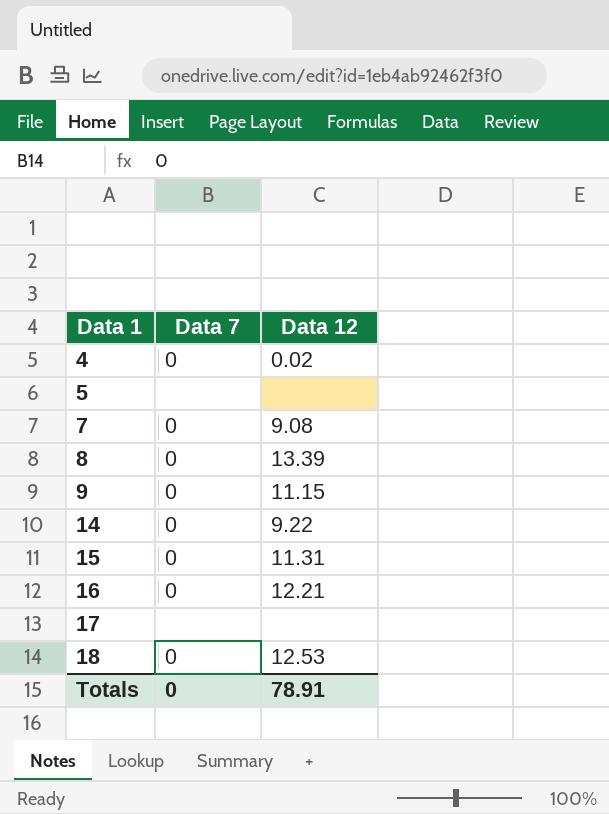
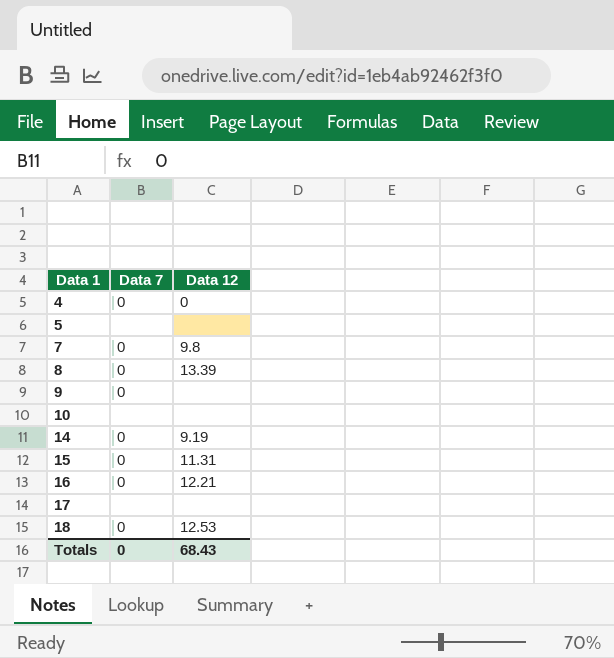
4 | Data 12: 0.02 -> 0
7 | Data 12: 9.08 -> 9.8
9 | Data 12: 11.15 -> none
row 10: none -> none | none
14 | Data 12: 9.22 -> 9.19
Totals | Data 12: 78.91 -> 68.43

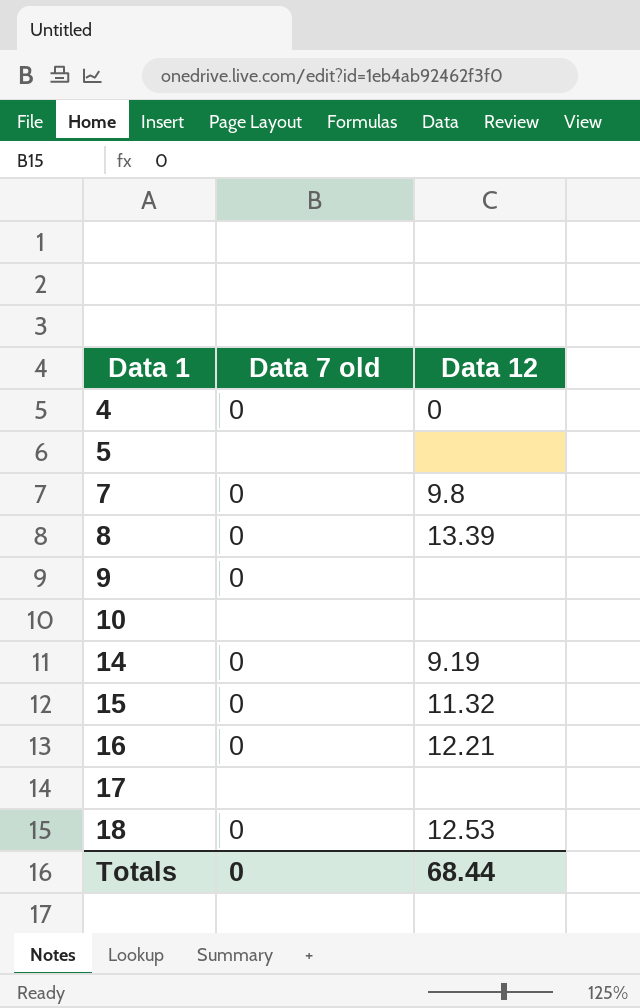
column name: Data 7 -> Data 7 old
15 | Data 12: 11.31 -> 11.32
Totals | Data 12: 68.43 -> 68.44

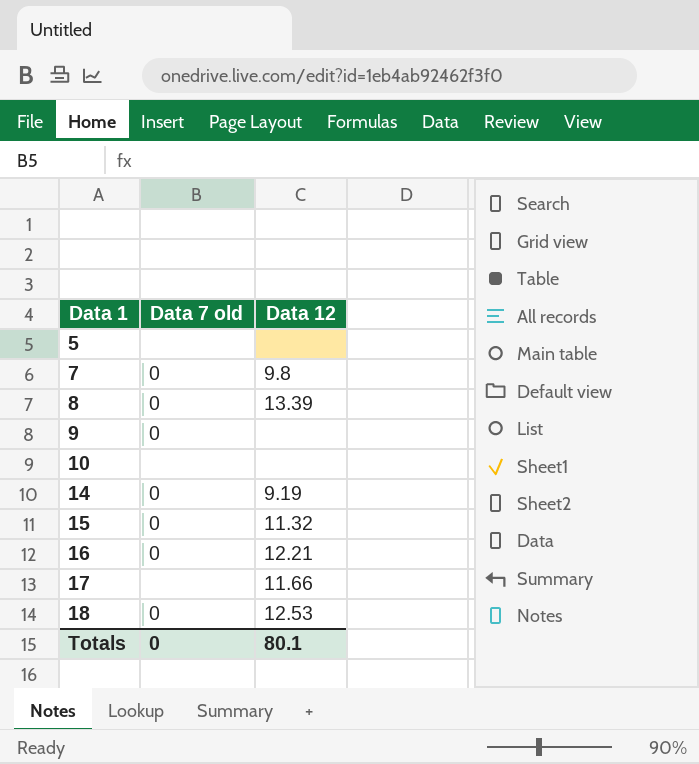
row 4: 0 | 0 -> none
17 | Data 12: none -> 11.66
Totals | Data 12: 68.44 -> 80.1

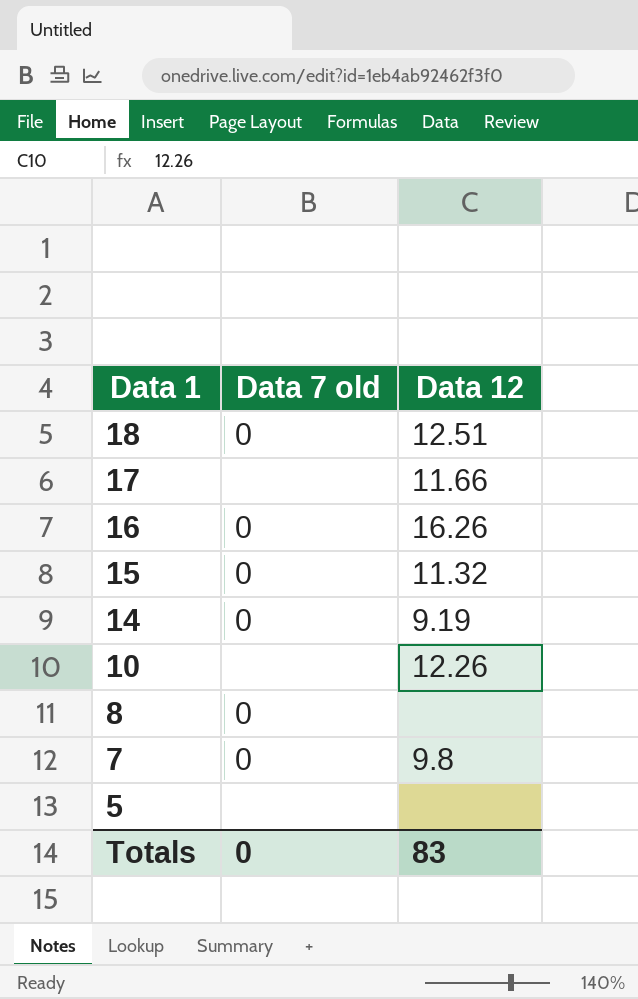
row order: Data 1 ascending -> Data 1 descending
row 9: 0 | none -> none
18 | Data 12: 12.53 -> 12.51
16 | Data 12: 12.21 -> 16.26
10 | Data 12: none -> 12.26
8 | Data 12: 13.39 -> none
Totals | Data 12: 80.1 -> 83

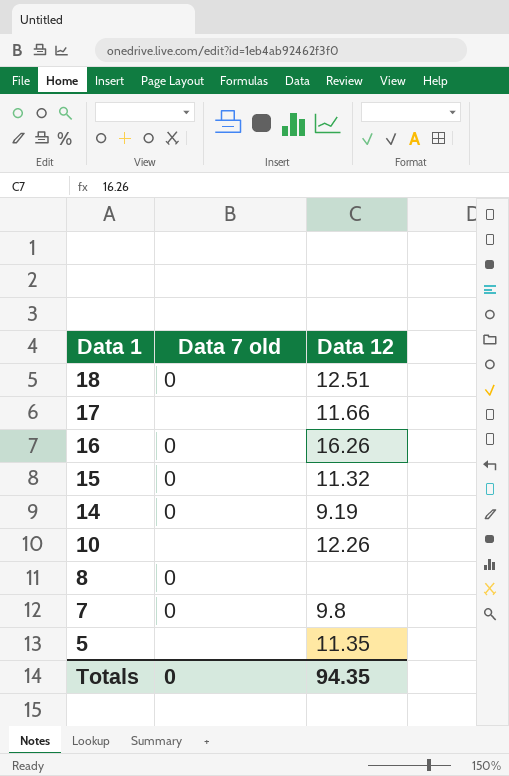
5 | Data 12: none -> 11.35
Totals | Data 12: 83 -> 94.35

